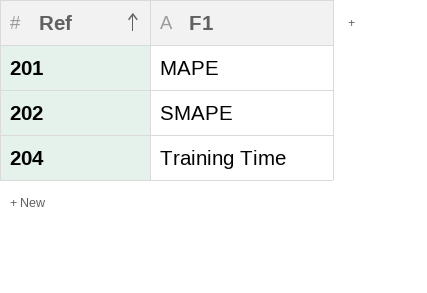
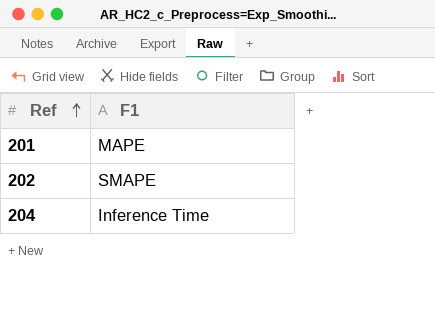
204 | F1: Training Time -> Inference Time

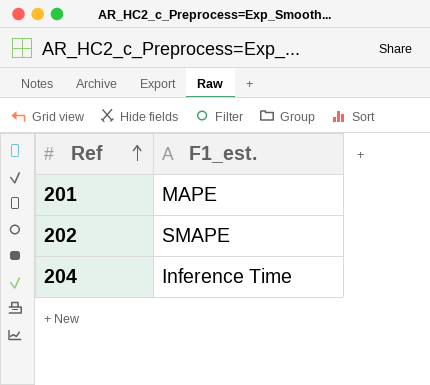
column name: F1 -> F1_est.

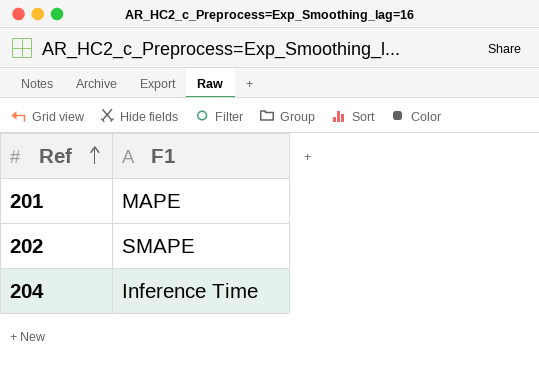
column name: F1_est. -> F1

